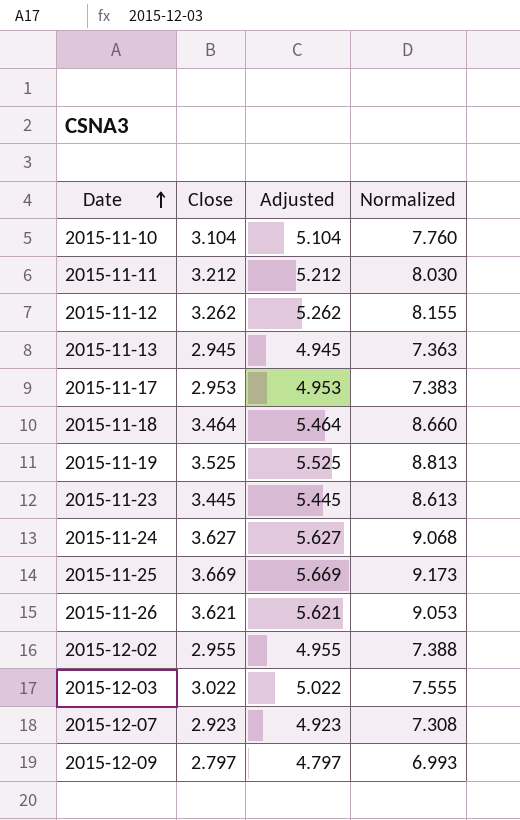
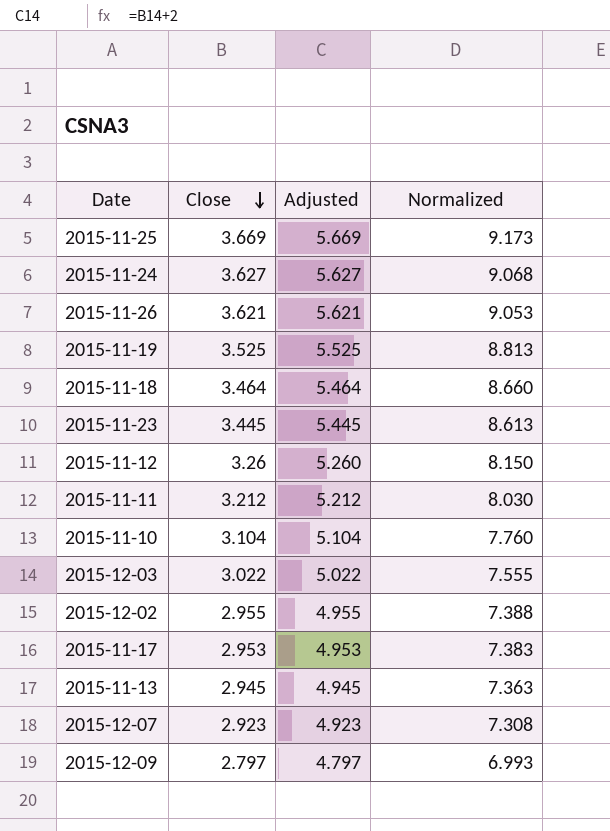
row order: Date ascending -> Close descending
2015-11-12 | Close: 3.262 -> 3.26
2015-11-12 | Adjusted: 5.262 -> 5.260
2015-11-12 | Normalized: 8.155 -> 8.150

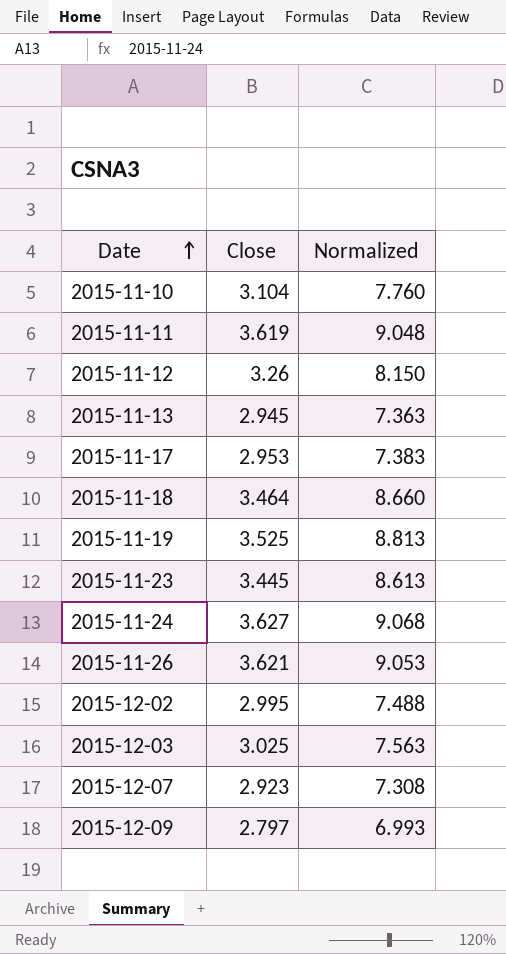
row order: Close descending -> Date ascending
column Adjusted | formula: [Close] + 2 -> none
row 2015-11-25: 3.669 | 5.669 | 9.173 -> none
2015-11-11 | Close: 3.212 -> 3.619
2015-11-11 | Normalized: 8.030 -> 9.048
2015-12-02 | Close: 2.955 -> 2.995
2015-12-02 | Normalized: 7.388 -> 7.488
2015-12-03 | Close: 3.022 -> 3.025
2015-12-03 | Normalized: 7.555 -> 7.563

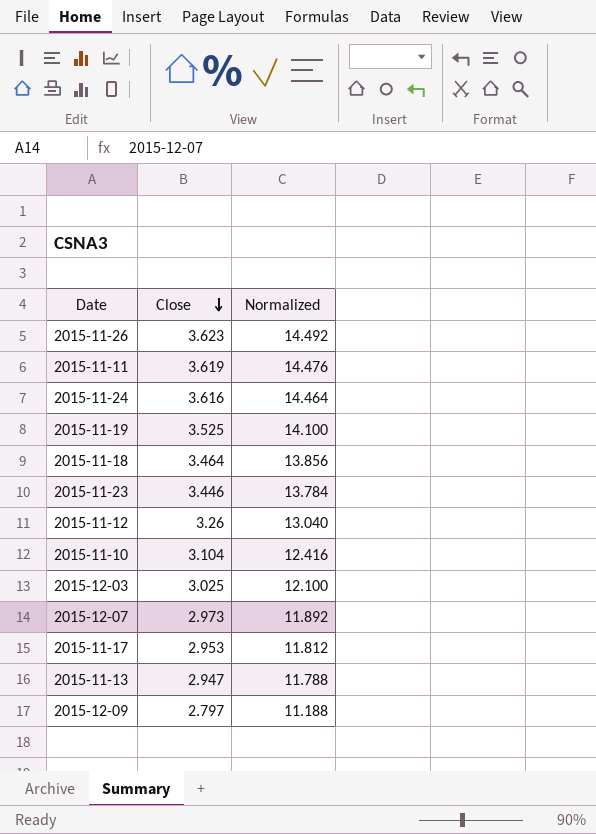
row order: Date ascending -> Close descending
column Normalized | formula: [Close] * 2.5 -> [Close] * 4
row 2015-12-02: 2.995 | 7.488 -> none
2015-11-26 | Close: 3.621 -> 3.623
2015-11-24 | Close: 3.627 -> 3.616
2015-11-23 | Close: 3.445 -> 3.446
2015-12-07 | Close: 2.923 -> 2.973
2015-11-13 | Close: 2.945 -> 2.947

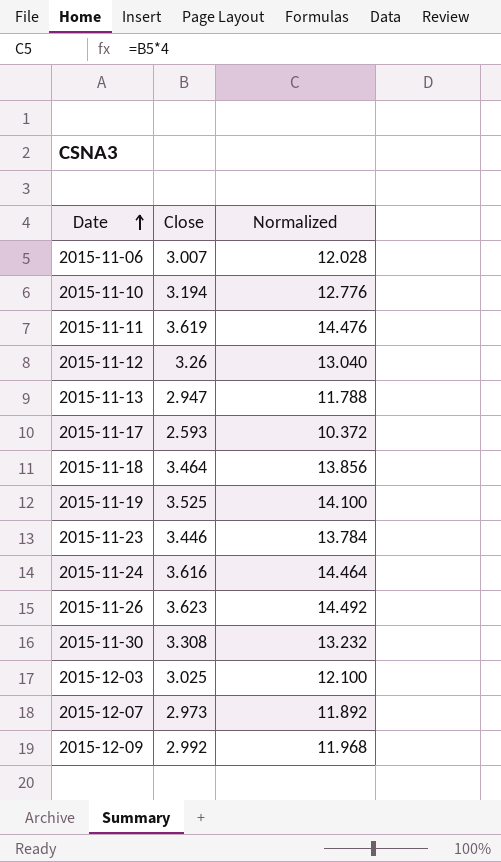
row order: Close descending -> Date ascending
row 2015-11-06: none -> 3.007 | 12.028
2015-11-10 | Close: 3.104 -> 3.194
2015-11-10 | Normalized: 12.416 -> 12.776
2015-11-17 | Close: 2.953 -> 2.593
2015-11-17 | Normalized: 11.812 -> 10.372
row 2015-11-30: none -> 3.308 | 13.232
2015-12-09 | Close: 2.797 -> 2.992
2015-12-09 | Normalized: 11.188 -> 11.968

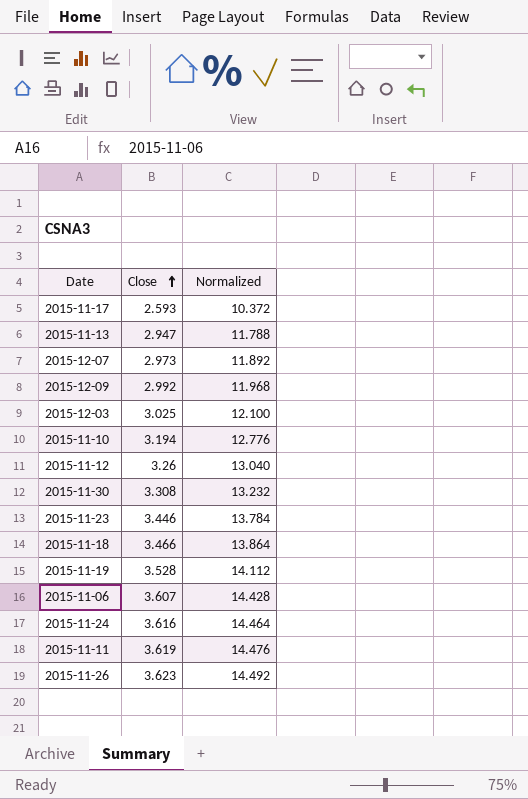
row order: Date ascending -> Close ascending
2015-11-18 | Close: 3.464 -> 3.466
2015-11-18 | Normalized: 13.856 -> 13.864
2015-11-19 | Close: 3.525 -> 3.528
2015-11-19 | Normalized: 14.100 -> 14.112
2015-11-06 | Close: 3.007 -> 3.607
2015-11-06 | Normalized: 12.028 -> 14.428

